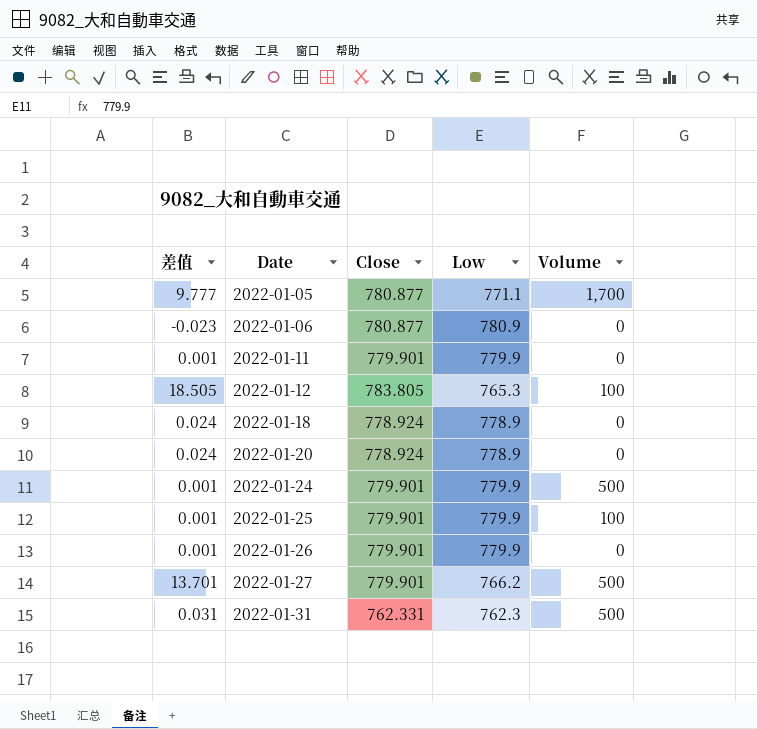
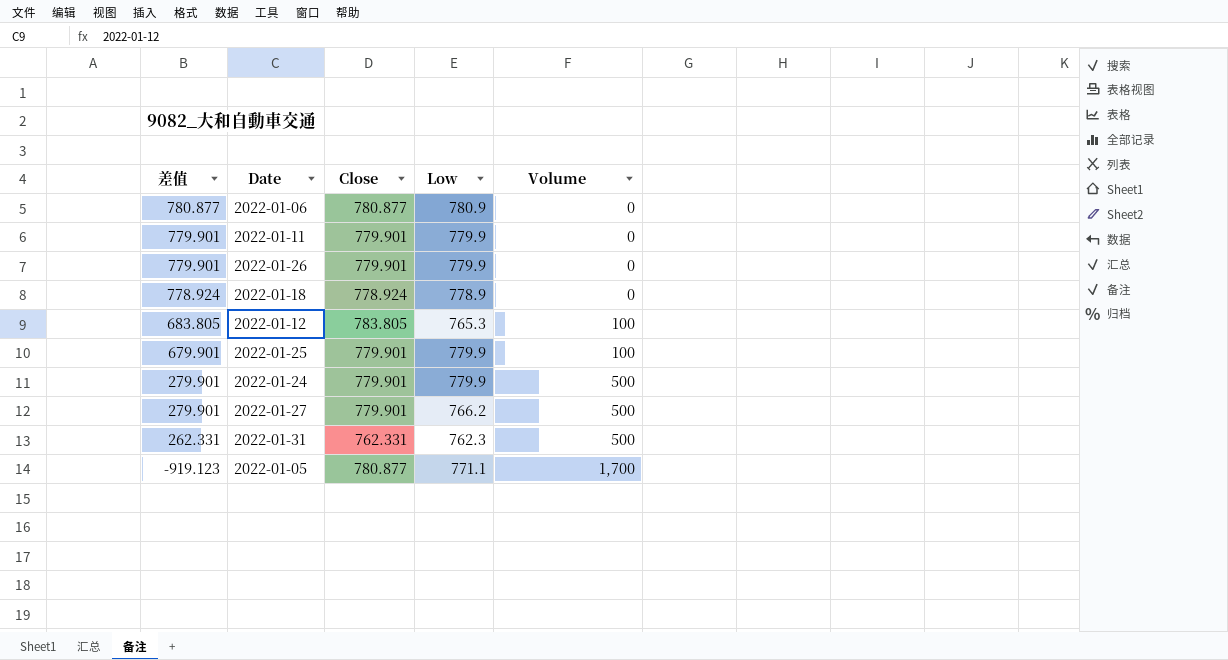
row order: Date ascending -> 差值 descending
column 差值 | formula: [Close] - [Low] -> [Close] - [Volume]
row 2022-01-20: 0.024 | 778.924 | 778.9 | 0 -> none

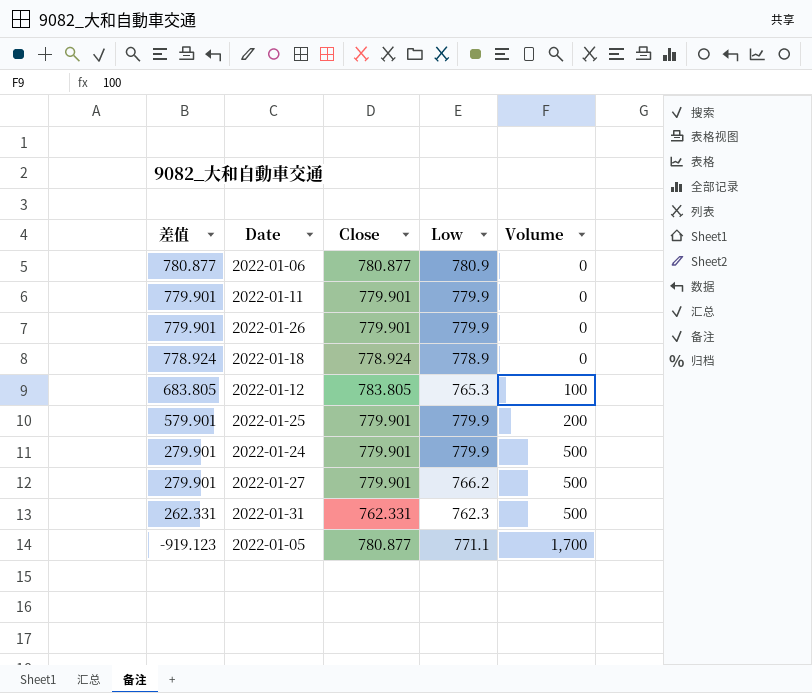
2022-01-25 | 差值: 679.901 -> 579.901
2022-01-25 | Volume: 100 -> 200

